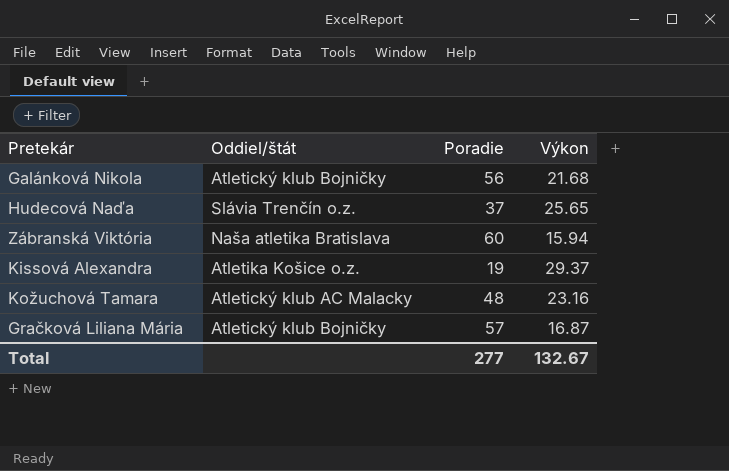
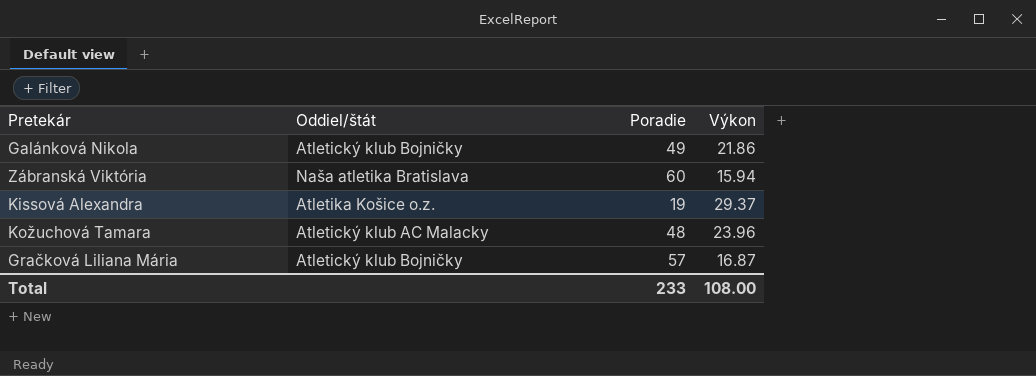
row Hudecová Naďa: Slávia Trenčín o.z. | 37 | 25.65 -> none
Galánková Nikola | Poradie: 56 -> 49
Galánková Nikola | Výkon: 21.68 -> 21.86
Kožuchová Tamara | Výkon: 23.16 -> 23.96
Total | Poradie: 277 -> 233
Total | Výkon: 132.67 -> 108.00

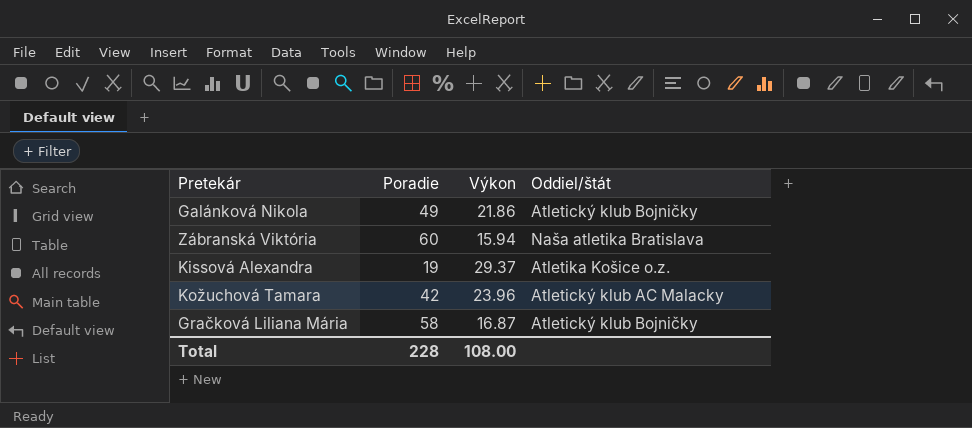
column Oddiel/štát | position: 2 -> 4
Kožuchová Tamara | Poradie: 48 -> 42
Gračková Liliana Mária | Poradie: 57 -> 58
Total | Poradie: 233 -> 228

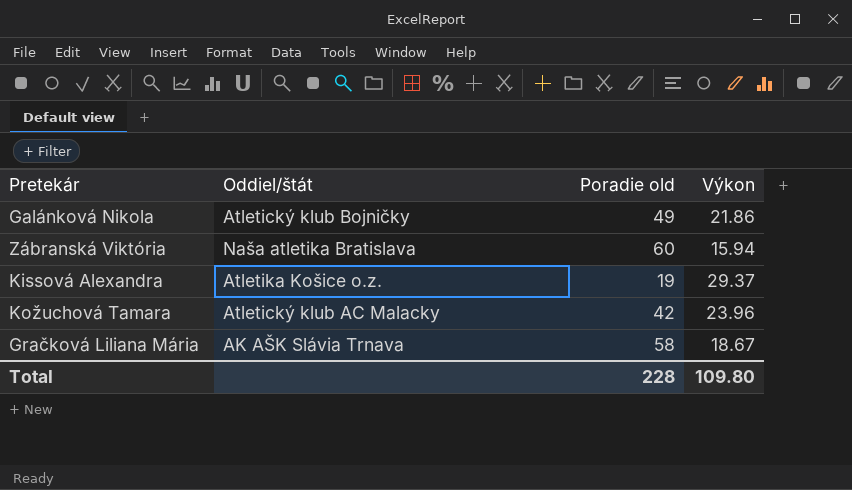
column Oddiel/štát | position: 4 -> 2
column name: Poradie -> Poradie old
Gračková Liliana Mária | Oddiel/štát: Atletický klub Bojničky -> AK AŠK Slávia Trnava
Gračková Liliana Mária | Výkon: 16.87 -> 18.67
Total | Výkon: 108.00 -> 109.80

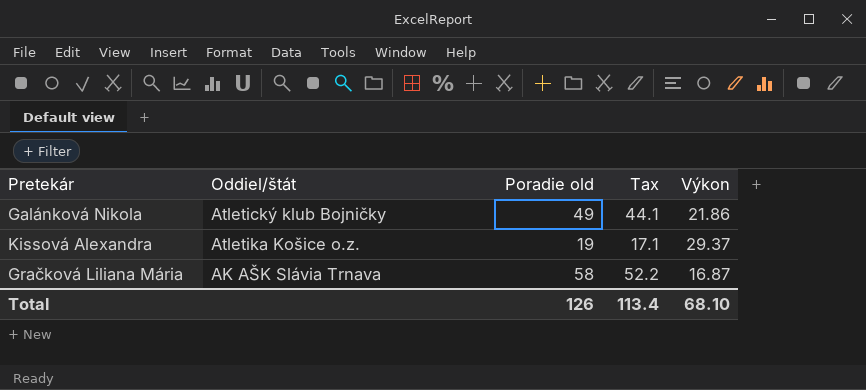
column Tax | formula: none -> [Poradie old] * 0.9
row Zábranská Viktória: Naša atletika Bratislava | 60 | 15.94 -> none
row Kožuchová Tamara: Atletický klub AC Malacky | 42 | 23.96 -> none
Gračková Liliana Mária | Výkon: 18.67 -> 16.87
Total | Poradie old: 228 -> 126
Total | Výkon: 109.80 -> 68.10

